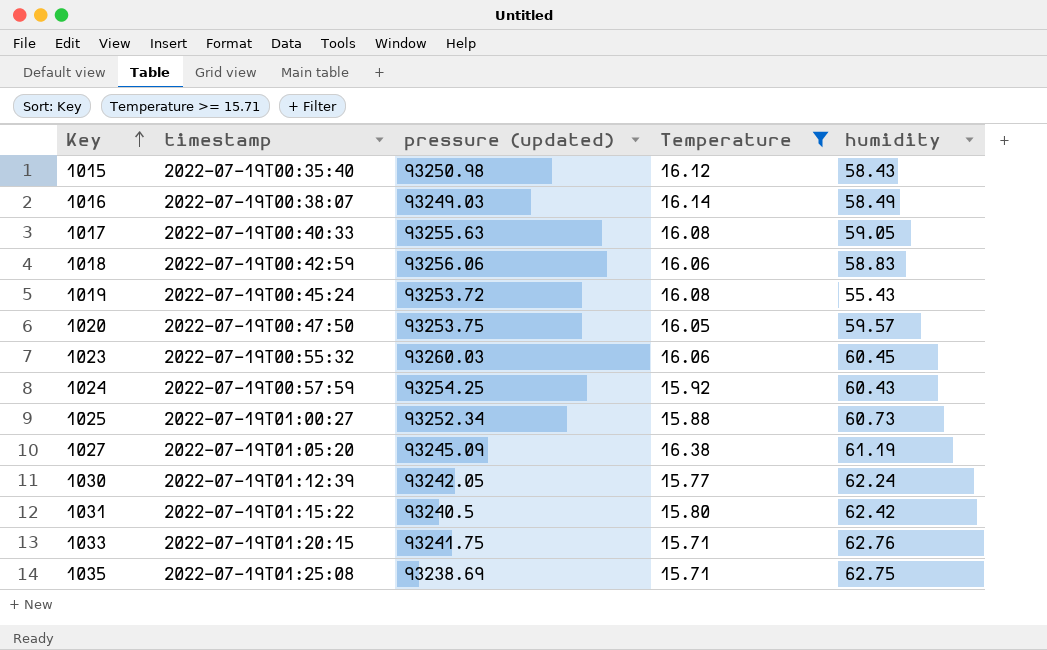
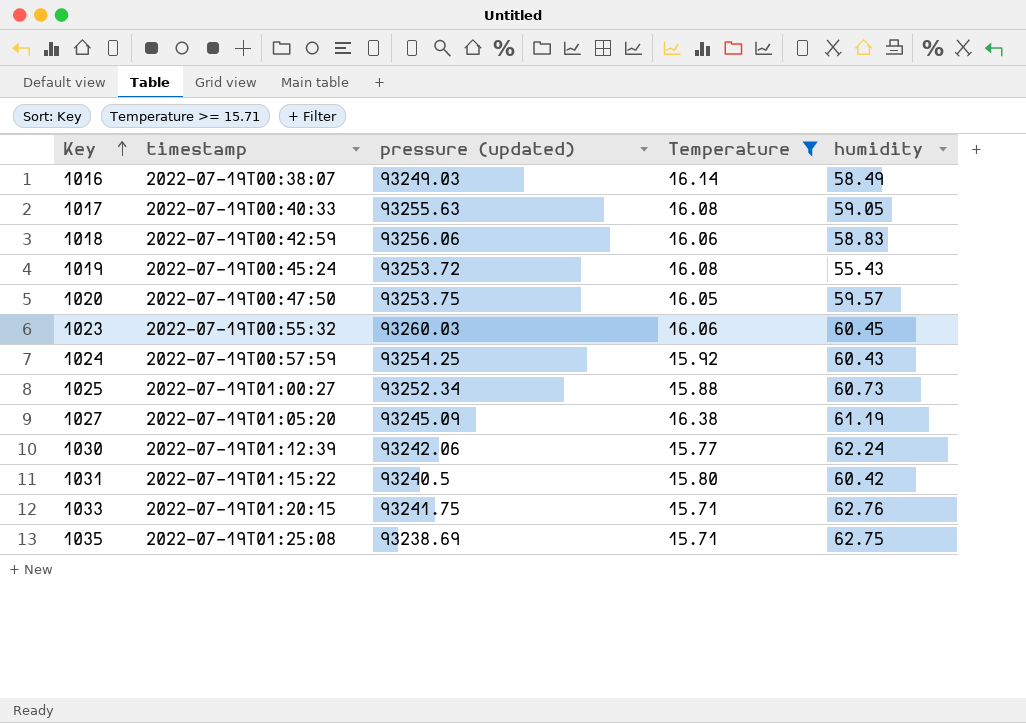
row 1015: 2022-07-19T00:35:40 | 93250.98 | 16.12 | 58.43 -> none
1030 | pressure (updated): 93242.05 -> 93242.06
1031 | humidity: 62.42 -> 60.42

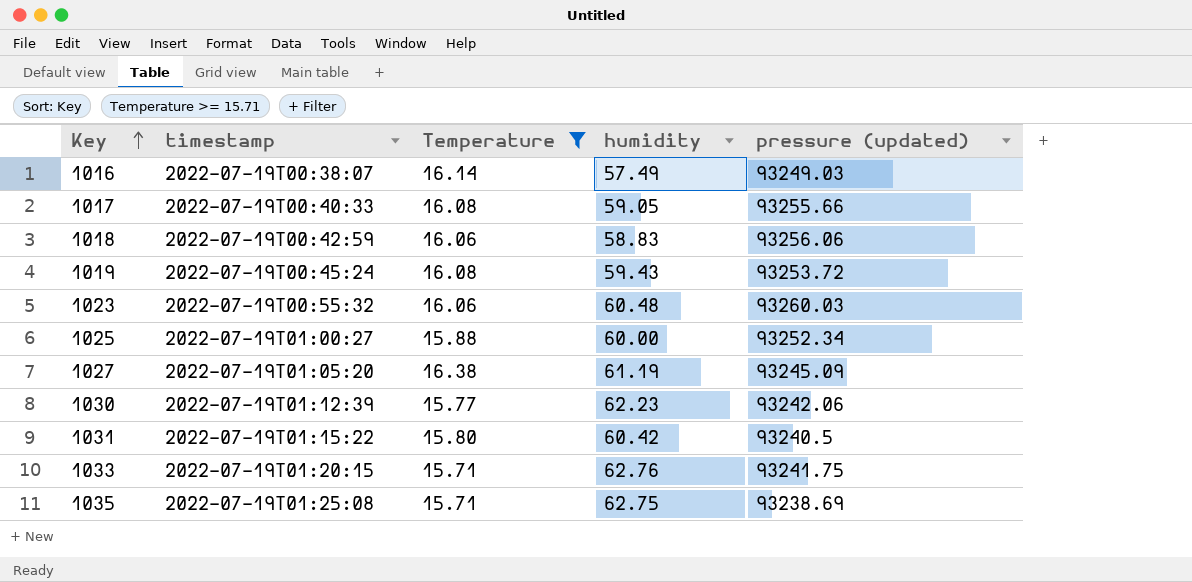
column pressure (updated) | position: 3 -> 5
row 1020: 2022-07-19T00:47:50 | 93253.75 | 16.05 | 59.57 -> none
row 1024: 2022-07-19T00:57:59 | 93254.25 | 15.92 | 60.43 -> none
1016 | humidity: 58.49 -> 57.49
1017 | pressure (updated): 93255.63 -> 93255.66
1019 | humidity: 55.43 -> 59.43
1023 | humidity: 60.45 -> 60.48
1025 | humidity: 60.73 -> 60.00
1030 | humidity: 62.24 -> 62.23

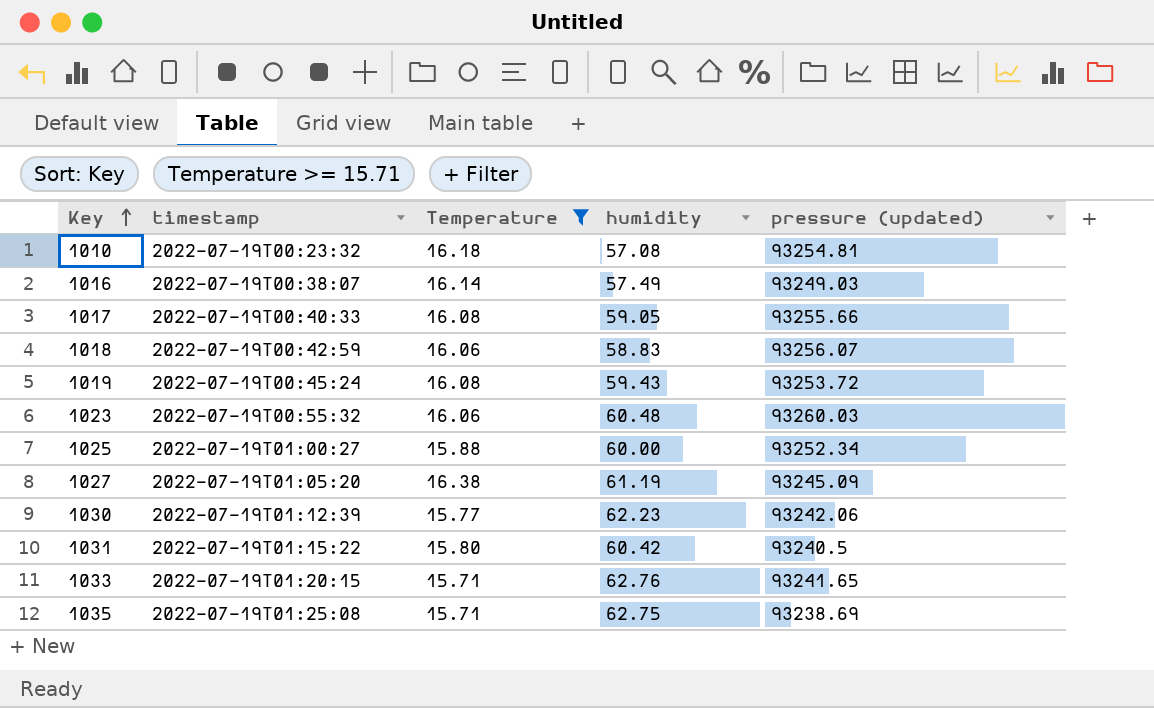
row 1010: none -> 2022-07-19T00:23:32 | 16.18 | 57.08 | 93254.81
1018 | pressure (updated): 93256.06 -> 93256.07
1033 | pressure (updated): 93241.75 -> 93241.65

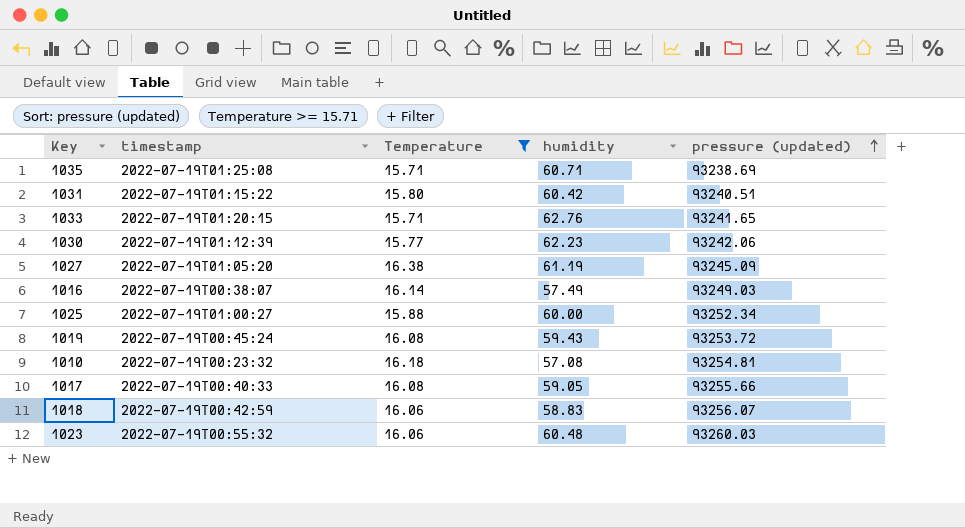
row order: Key ascending -> pressure (updated) ascending
1035 | humidity: 62.75 -> 60.71
1031 | pressure (updated): 93240.5 -> 93240.51

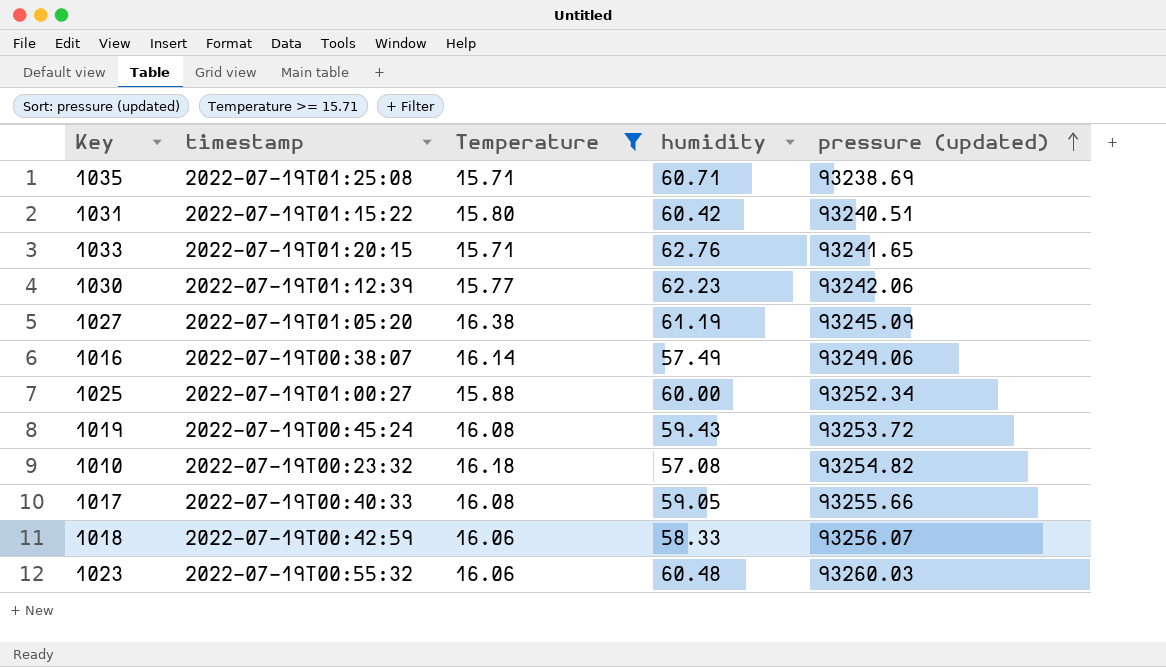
1016 | pressure (updated): 93249.03 -> 93249.06
1010 | pressure (updated): 93254.81 -> 93254.82
1018 | humidity: 58.83 -> 58.33

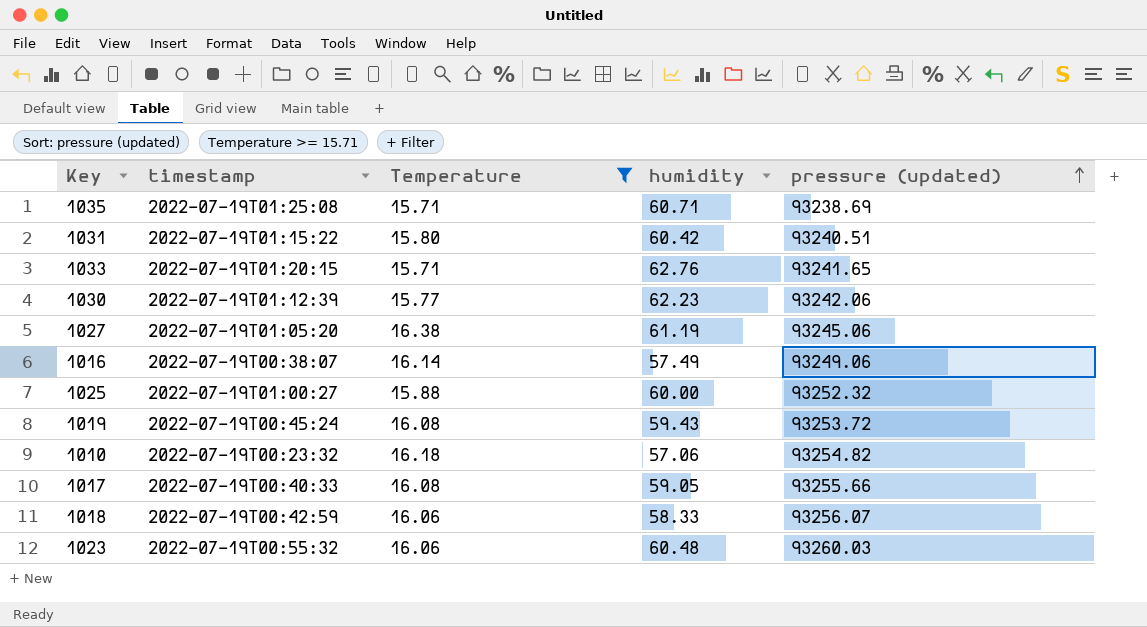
1027 | pressure (updated): 93245.09 -> 93245.06
1025 | pressure (updated): 93252.34 -> 93252.32
1010 | humidity: 57.08 -> 57.06

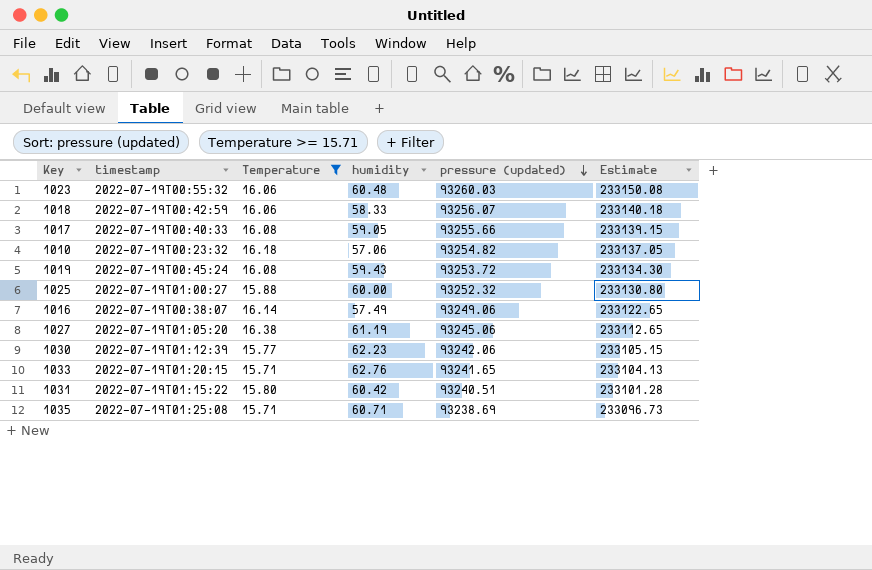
row order: pressure (updated) ascending -> pressure (updated) descending
column Estimate | formula: none -> [pressure (updated)] * 2.5

